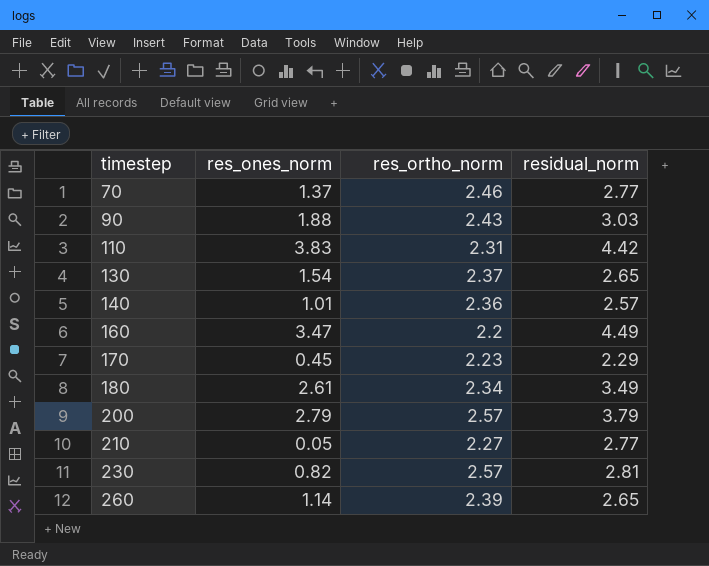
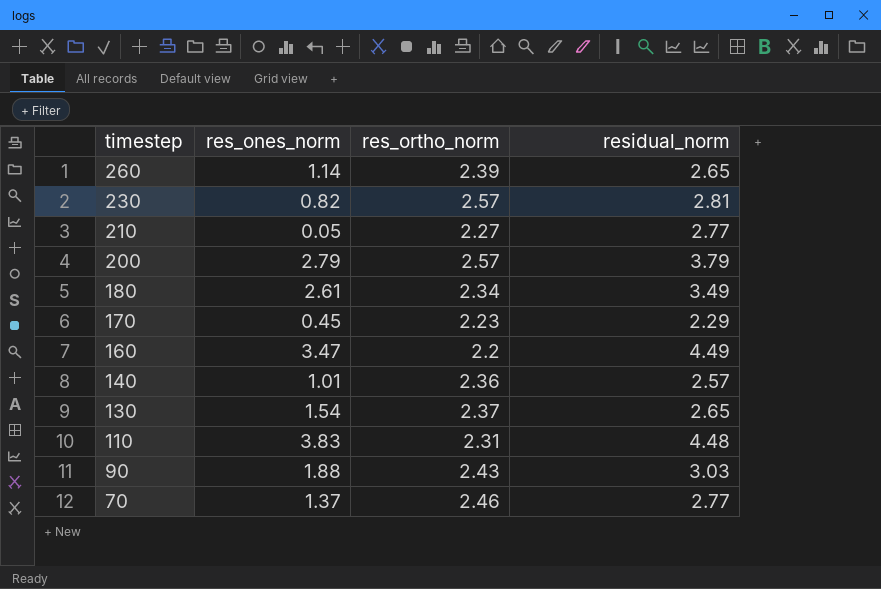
row order: timestep ascending -> timestep descending
110 | residual_norm: 4.42 -> 4.48

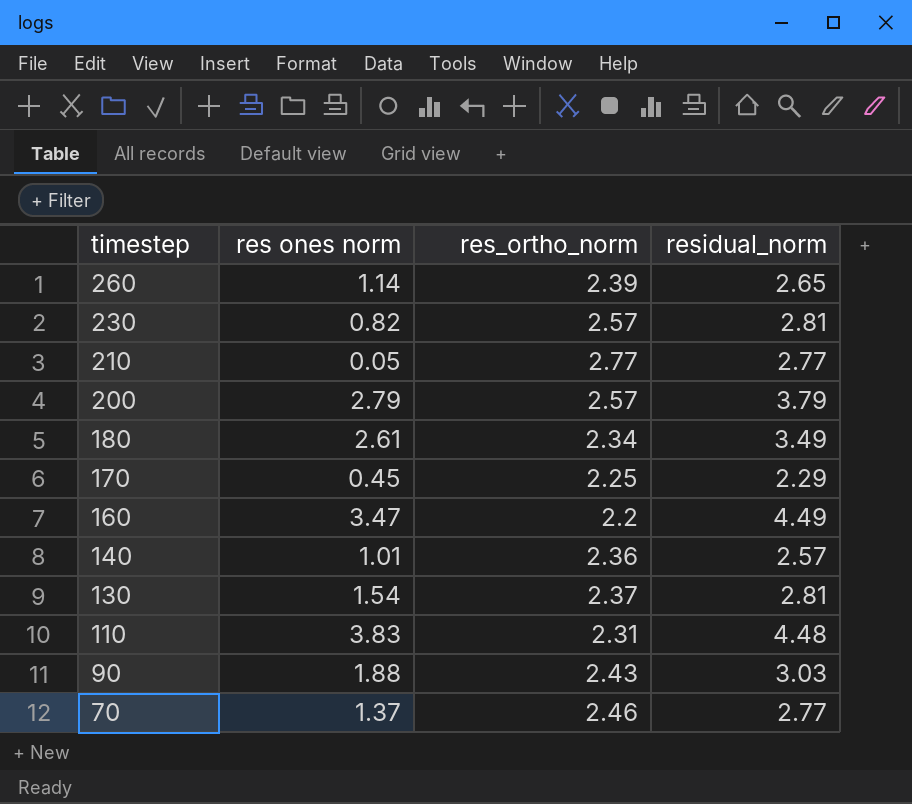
column name: res_ones_norm -> res ones norm
210 | res_ortho_norm: 2.27 -> 2.77
170 | res_ortho_norm: 2.23 -> 2.25
130 | residual_norm: 2.65 -> 2.81

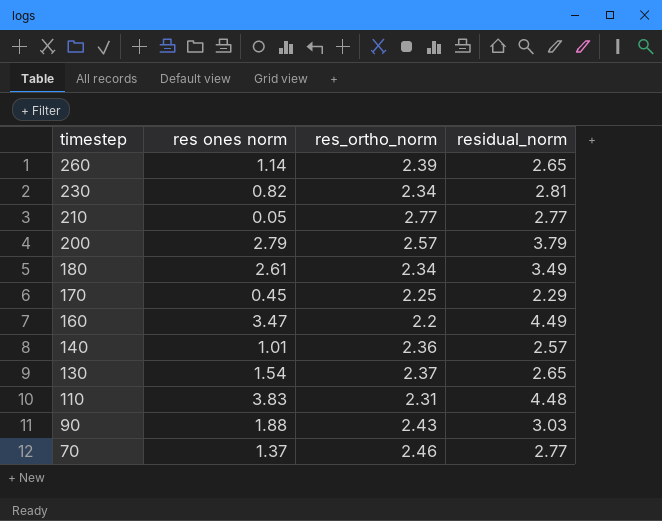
230 | res_ortho_norm: 2.57 -> 2.34
130 | residual_norm: 2.81 -> 2.65

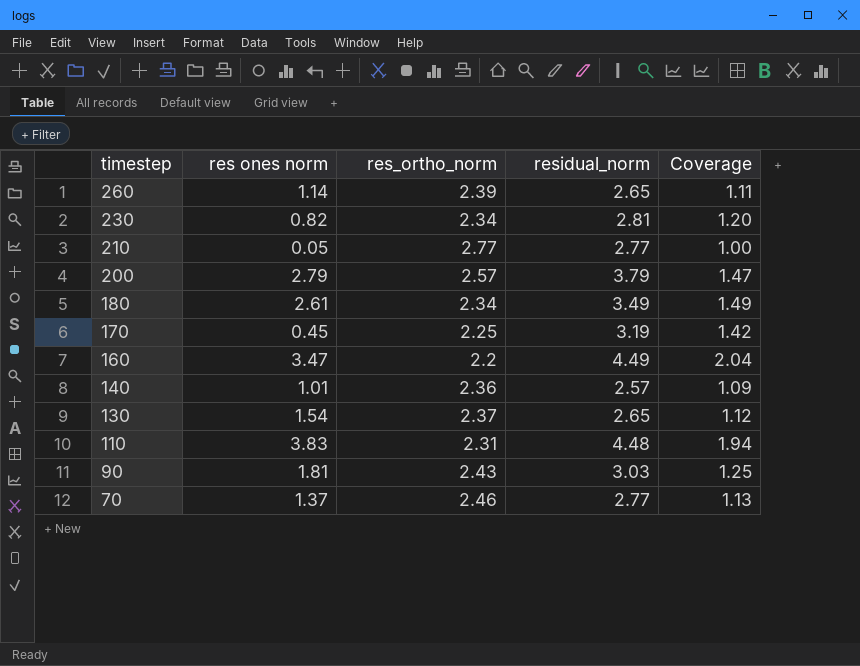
column Coverage | formula: none -> [residual_norm] / [res_ortho_norm]
170 | residual_norm: 2.29 -> 3.19
90 | res ones norm: 1.88 -> 1.81

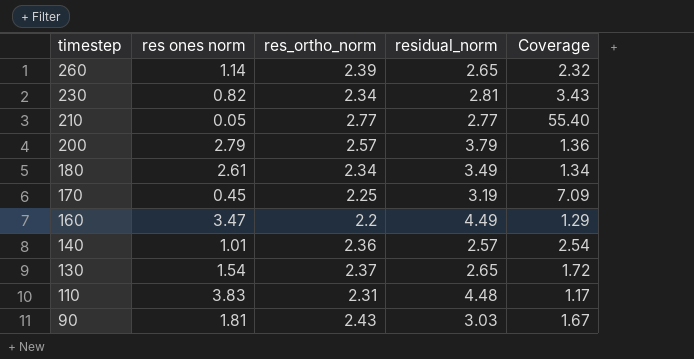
column Coverage | formula: [residual_norm] / [res_ortho_norm] -> [residual_norm] / [res ones norm]
row 70: 1.37 | 2.46 | 2.77 | 1.13 -> none

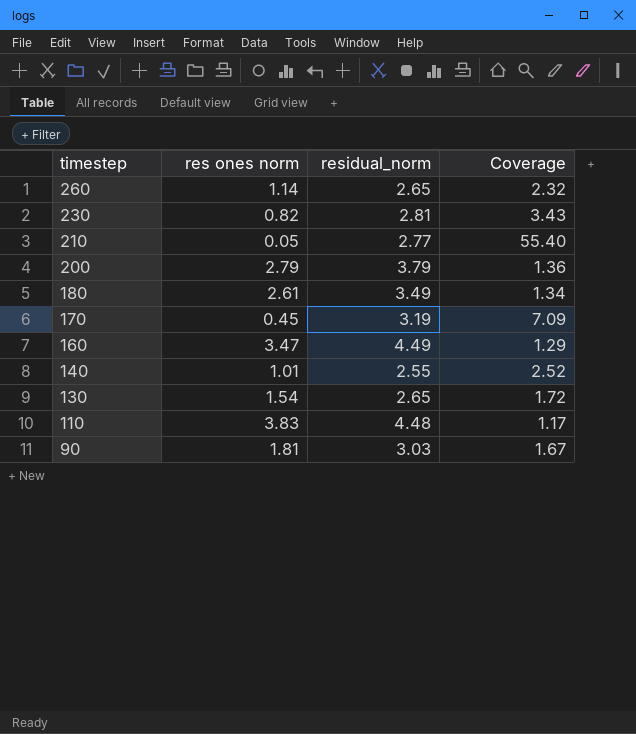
column res_ortho_norm | position: 3 -> none
140 | residual_norm: 2.57 -> 2.55
140 | Coverage: 2.54 -> 2.52

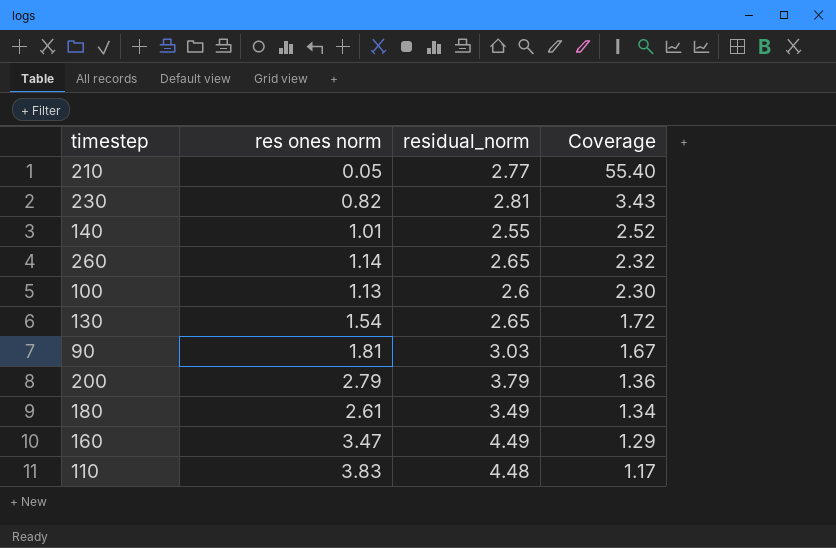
row order: timestep descending -> Coverage descending
row 170: 0.45 | 3.19 | 7.09 -> none
row 100: none -> 1.13 | 2.6 | 2.30

